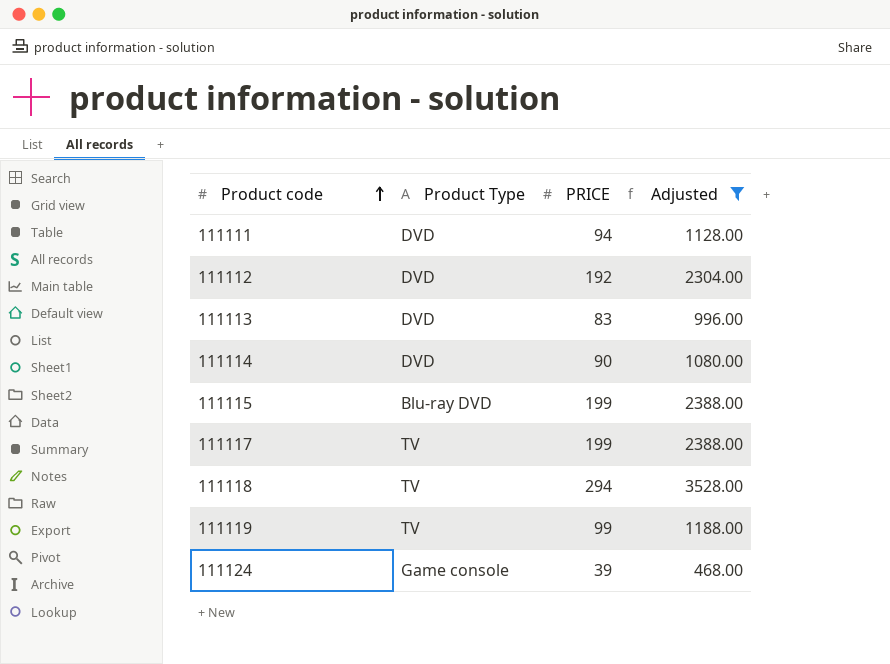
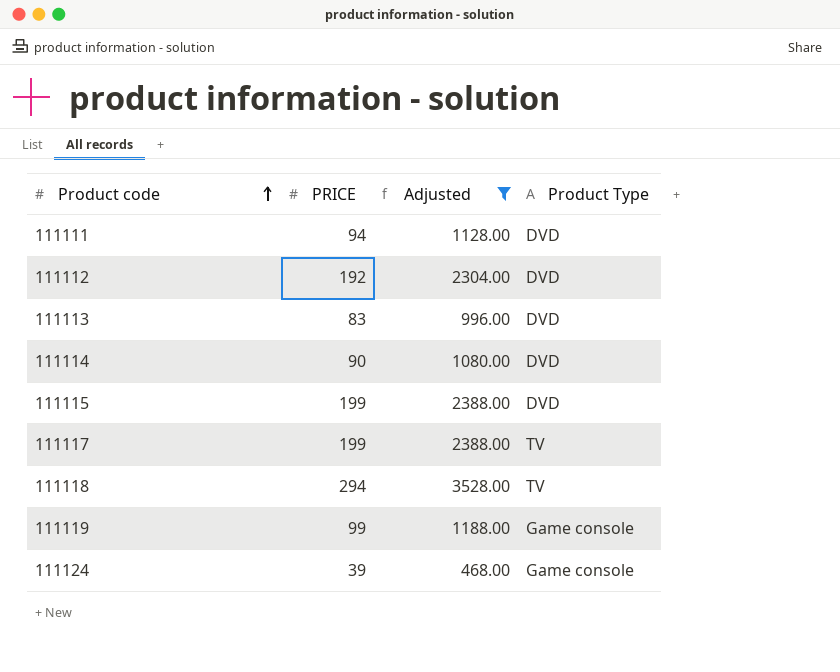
column Product Type | position: 2 -> 4
111115 | Product Type: Blu-ray DVD -> DVD
111119 | Product Type: TV -> Game console

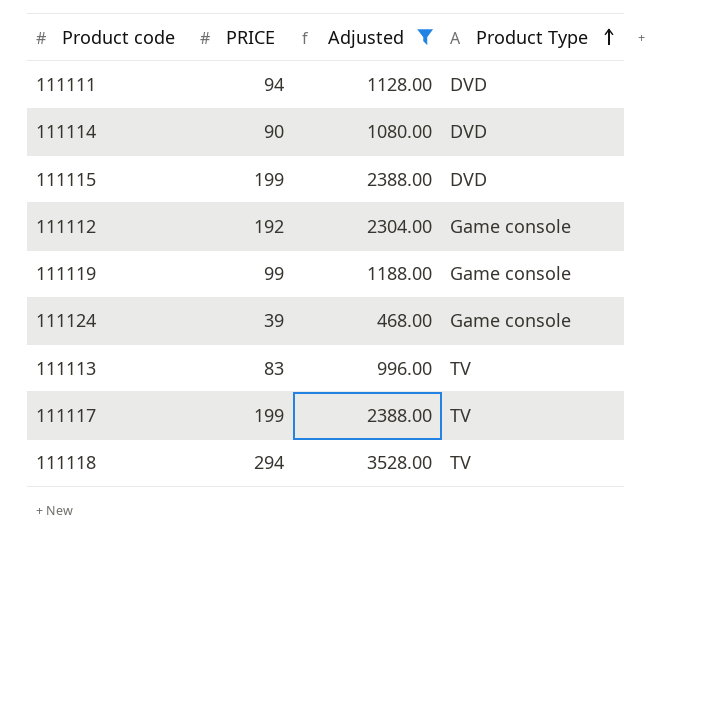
row order: Product code ascending -> Product Type ascending
111112 | Product Type: DVD -> Game console
111113 | Product Type: DVD -> TV

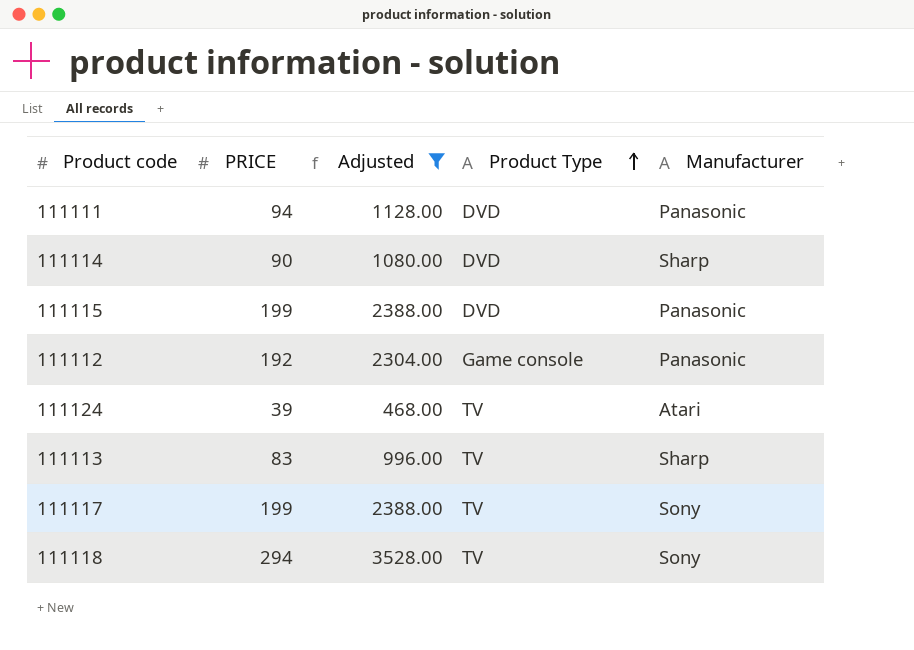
column Manufacturer | position: none -> 5
row 111119: 99 | 1188.00 | Game console -> none
111124 | Product Type: Game console -> TV

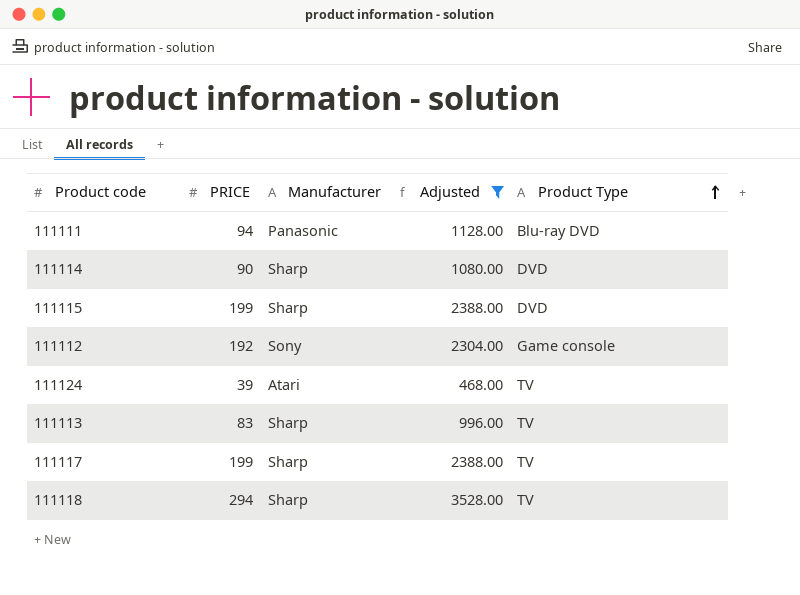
column Manufacturer | position: 5 -> 3
111111 | Product Type: DVD -> Blu-ray DVD
111115 | Manufacturer: Panasonic -> Sharp
111112 | Manufacturer: Panasonic -> Sony
111117 | Manufacturer: Sony -> Sharp
111118 | Manufacturer: Sony -> Sharp

